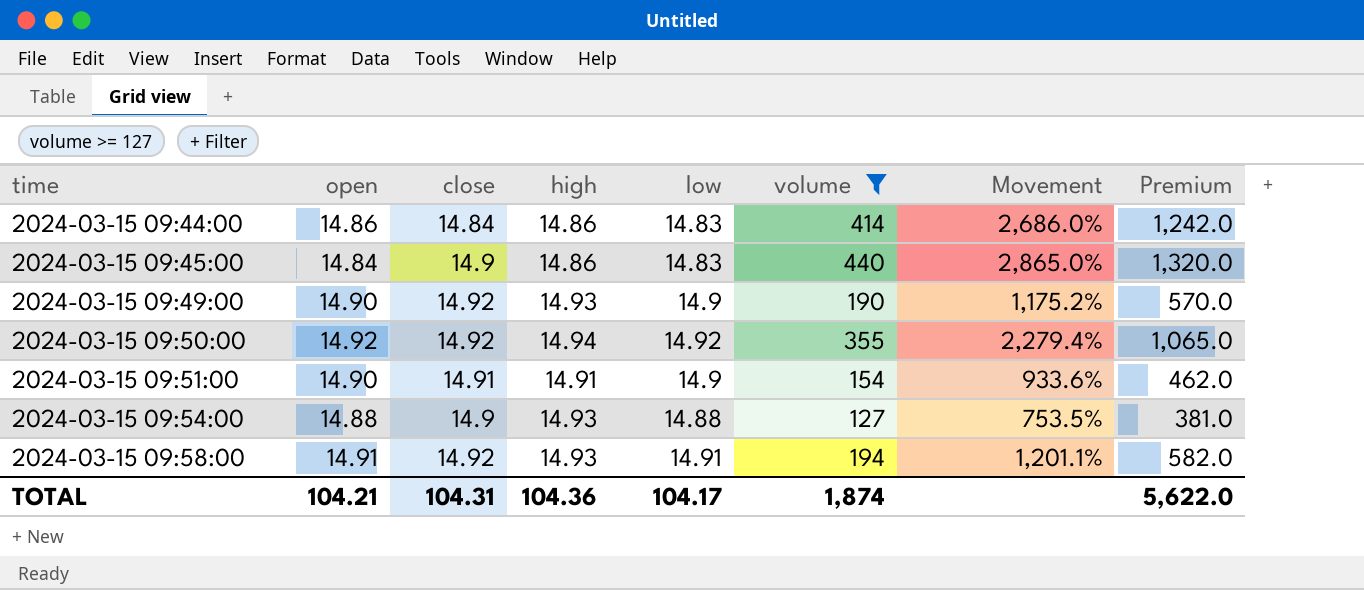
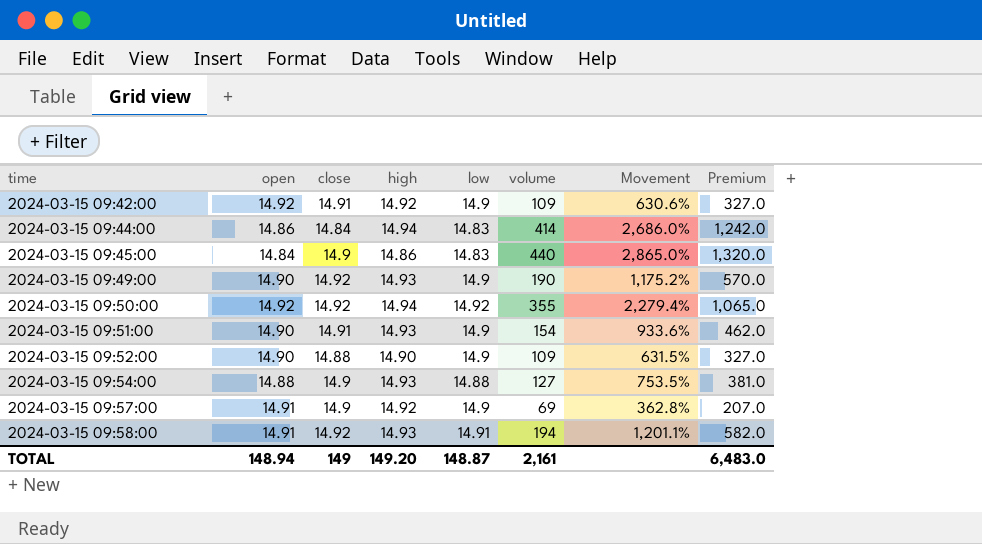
filter: volume >= 127 -> none
2024-03-15 09:44:00 | high: 14.86 -> 14.94
2024-03-15 09:51:00 | high: 14.91 -> 14.93
TOTAL | open: 104.21 -> 148.94
TOTAL | close: 104.31 -> 149
TOTAL | high: 104.36 -> 149.20
TOTAL | low: 104.17 -> 148.87
TOTAL | volume: 1,874 -> 2,161
TOTAL | Premium: 5,622.0 -> 6,483.0

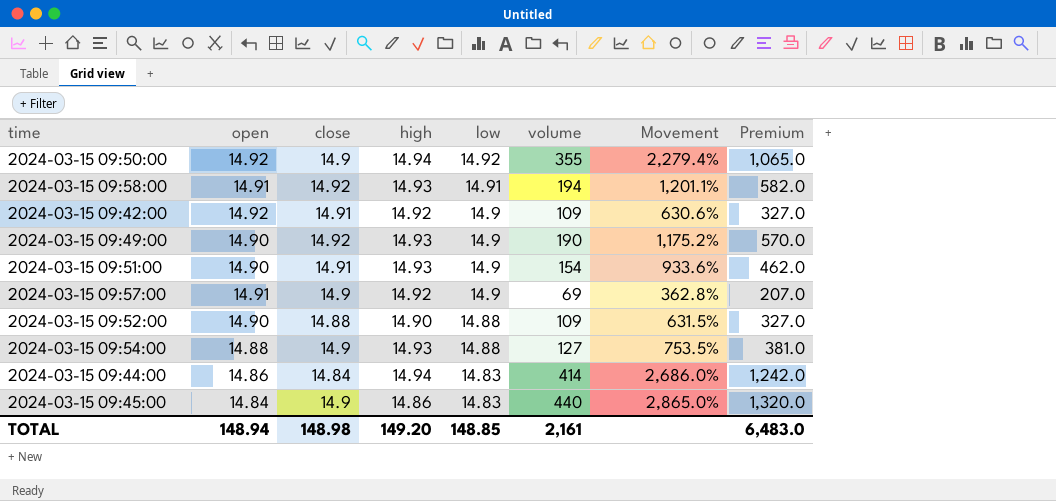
row order: time ascending -> low descending
2024-03-15 09:50:00 | close: 14.92 -> 14.9
2024-03-15 09:52:00 | low: 14.9 -> 14.88
TOTAL | close: 149 -> 148.98
TOTAL | low: 148.87 -> 148.85

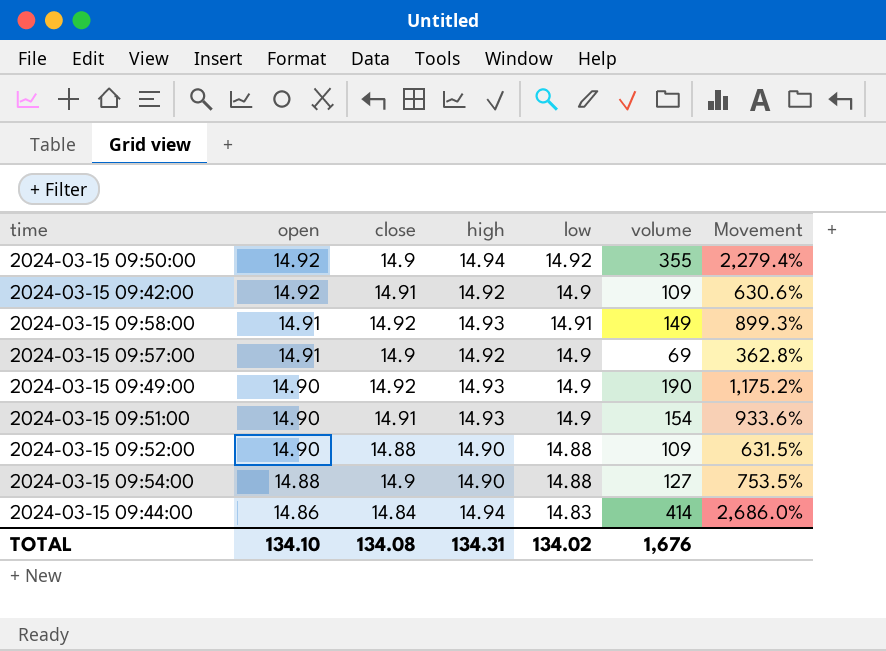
row order: low descending -> open descending
column Premium | formula: [volume] * 3 -> none
row 2024-03-15 09:45:00: 14.84 | 14.9 | 14.86 | 14.83 | 440 | 2,865.0% | 1,320.0 -> none
2024-03-15 09:58:00 | volume: 194 -> 149
2024-03-15 09:58:00 | Movement: 1,201.1% -> 899.3%
2024-03-15 09:54:00 | high: 14.93 -> 14.90
TOTAL | open: 148.94 -> 134.10
TOTAL | close: 148.98 -> 134.08
TOTAL | high: 149.20 -> 134.31
TOTAL | low: 148.85 -> 134.02
TOTAL | volume: 2,161 -> 1,676

